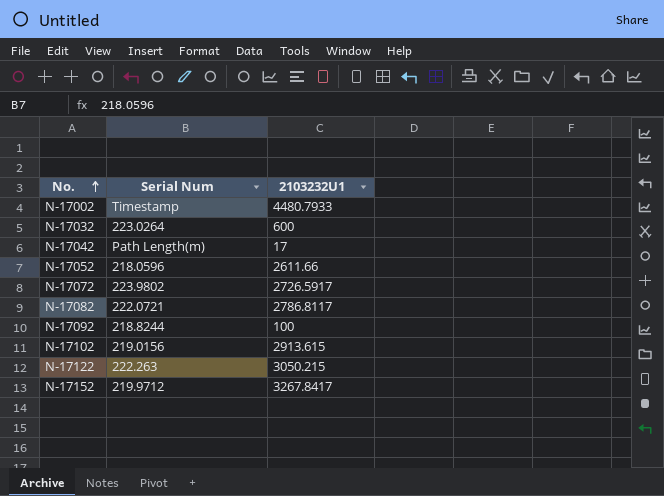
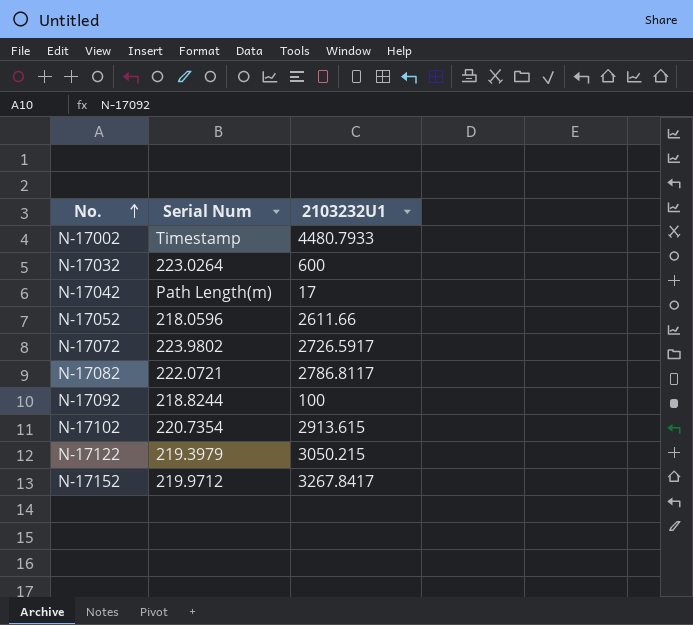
N-17102 | Serial Num: 219.0156 -> 220.7354
N-17122 | Serial Num: 222.263 -> 219.3979

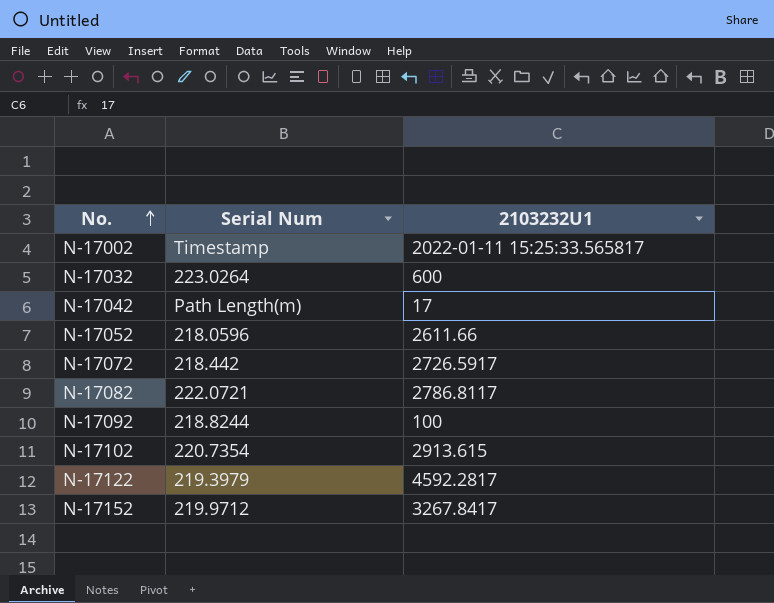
N-17002 | 2103232U1: 4480.7933 -> 2022-01-11 15:25:33.565817
N-17072 | Serial Num: 223.9802 -> 218.442
N-17122 | 2103232U1: 3050.215 -> 4592.2817

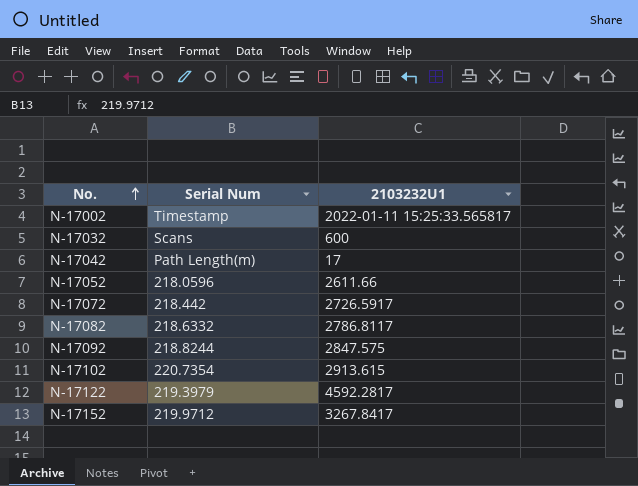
N-17032 | Serial Num: 223.0264 -> Scans
N-17082 | Serial Num: 222.0721 -> 218.6332
N-17092 | 2103232U1: 100 -> 2847.575

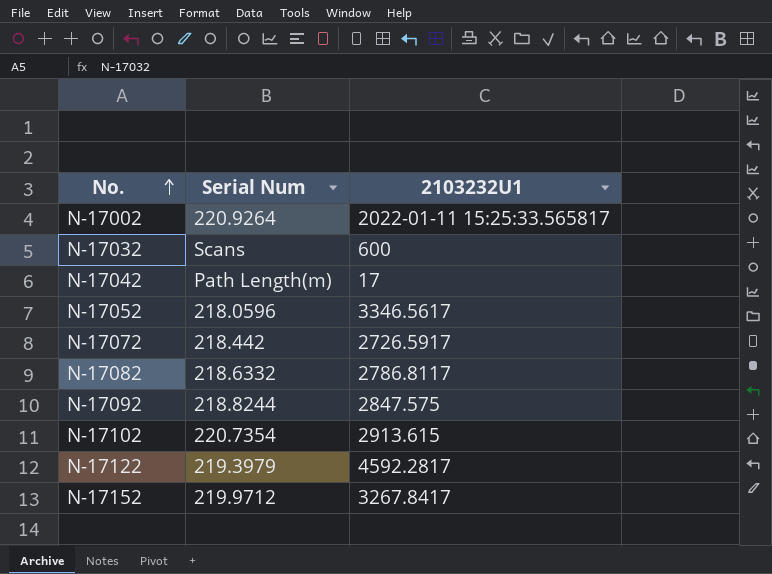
N-17002 | Serial Num: Timestamp -> 220.9264
N-17052 | 2103232U1: 2611.66 -> 3346.5617

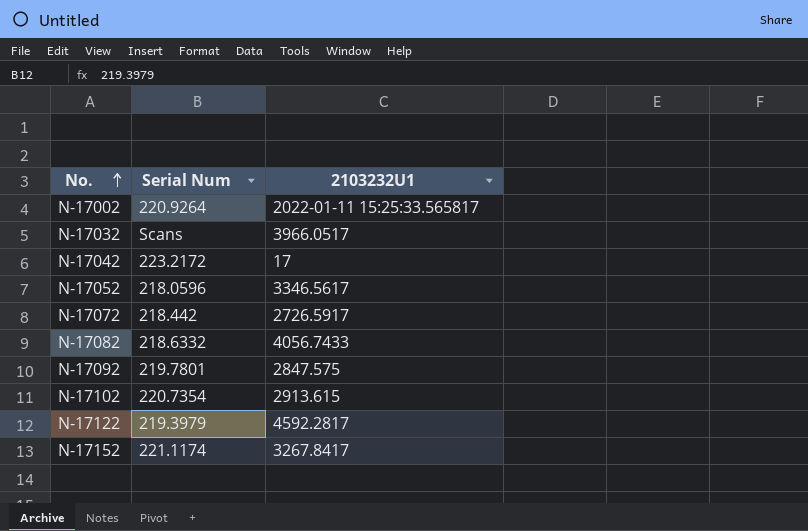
N-17032 | 2103232U1: 600 -> 3966.0517
N-17042 | Serial Num: Path Length(m) -> 223.2172
N-17082 | 2103232U1: 2786.8117 -> 4056.7433
N-17092 | Serial Num: 218.8244 -> 219.7801
N-17152 | Serial Num: 219.9712 -> 221.1174

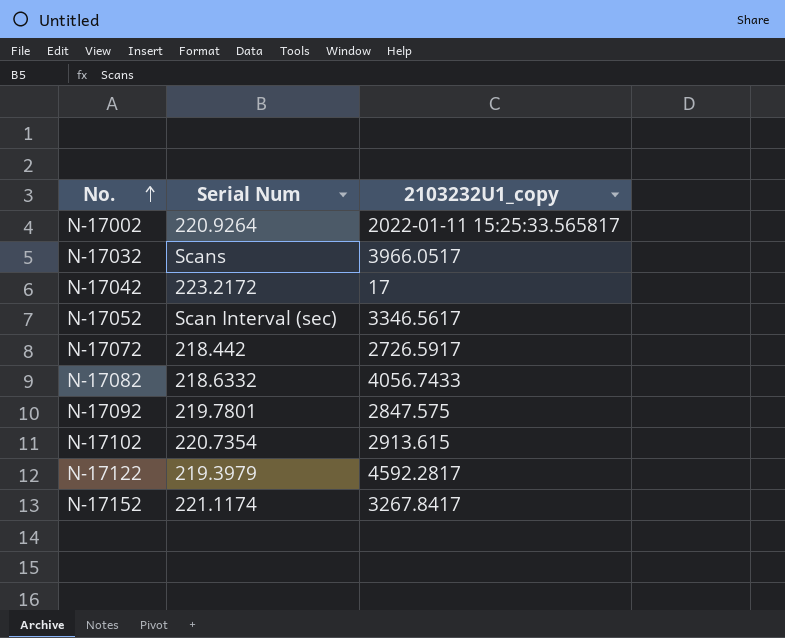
column name: 2103232U1 -> 2103232U1_copy
N-17052 | Serial Num: 218.0596 -> Scan Interval (sec)

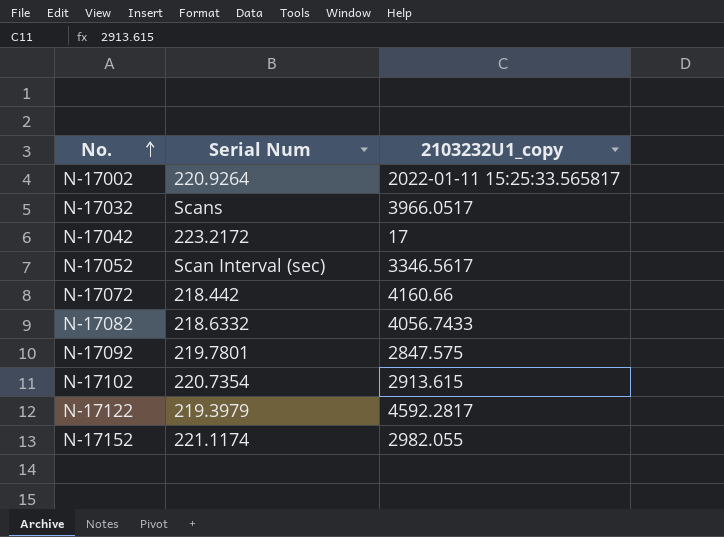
N-17072 | 2103232U1_copy: 2726.5917 -> 4160.66
N-17152 | 2103232U1_copy: 3267.8417 -> 2982.055

